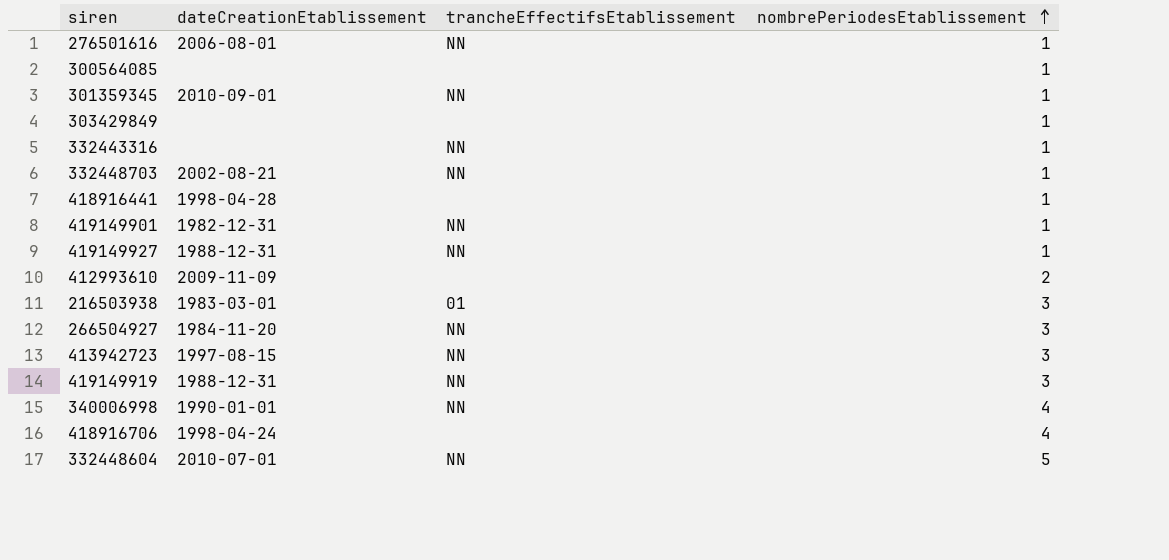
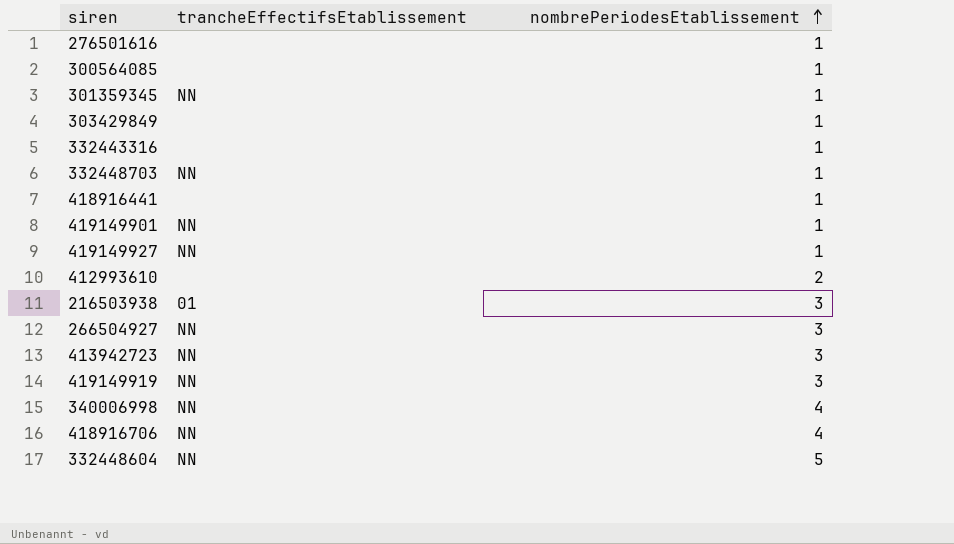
column dateCreationEtablissement | position: 2 -> none
276501616 | trancheEffectifsEtablissement: NN -> none
332443316 | trancheEffectifsEtablissement: NN -> none
418916706 | trancheEffectifsEtablissement: none -> NN

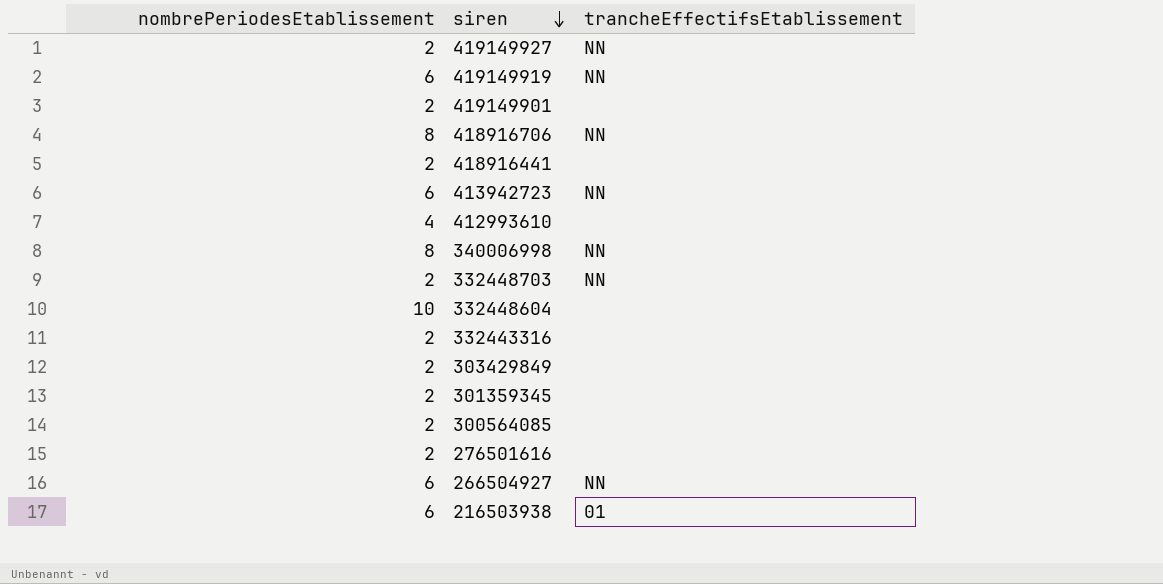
row order: nombrePeriodesEtablissement ascending -> siren descending
column nombrePeriodesEtablissement | position: 3 -> 1
419149927 | nombrePeriodesEtablissement: 1 -> 2
419149919 | nombrePeriodesEtablissement: 3 -> 6
419149901 | nombrePeriodesEtablissement: 1 -> 2
419149901 | trancheEffectifsEtablissement: NN -> none
418916706 | nombrePeriodesEtablissement: 4 -> 8
418916441 | nombrePeriodesEtablissement: 1 -> 2
413942723 | nombrePeriodesEtablissement: 3 -> 6
412993610 | nombrePeriodesEtablissement: 2 -> 4
340006998 | nombrePeriodesEtablissement: 4 -> 8
332448703 | nombrePeriodesEtablissement: 1 -> 2
332448604 | nombrePeriodesEtablissement: 5 -> 10
332448604 | trancheEffectifsEtablissement: NN -> none
332443316 | nombrePeriodesEtablissement: 1 -> 2
303429849 | nombrePeriodesEtablissement: 1 -> 2
301359345 | nombrePeriodesEtablissement: 1 -> 2
301359345 | trancheEffectifsEtablissement: NN -> none
300564085 | nombrePeriodesEtablissement: 1 -> 2
276501616 | nombrePeriodesEtablissement: 1 -> 2
266504927 | nombrePeriodesEtablissement: 3 -> 6
216503938 | nombrePeriodesEtablissement: 3 -> 6

